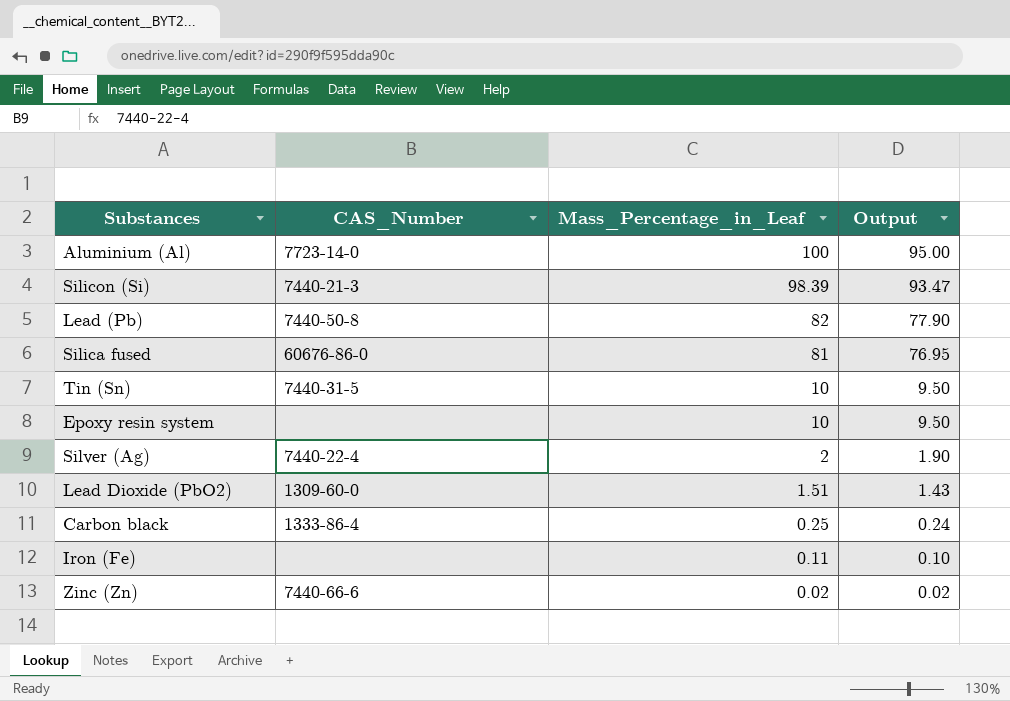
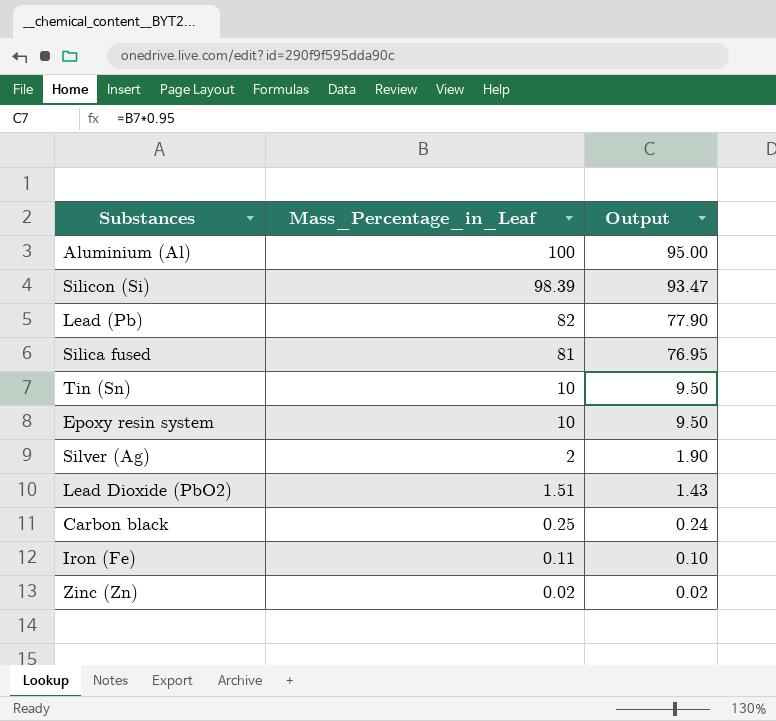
column CAS_Number | position: 2 -> none

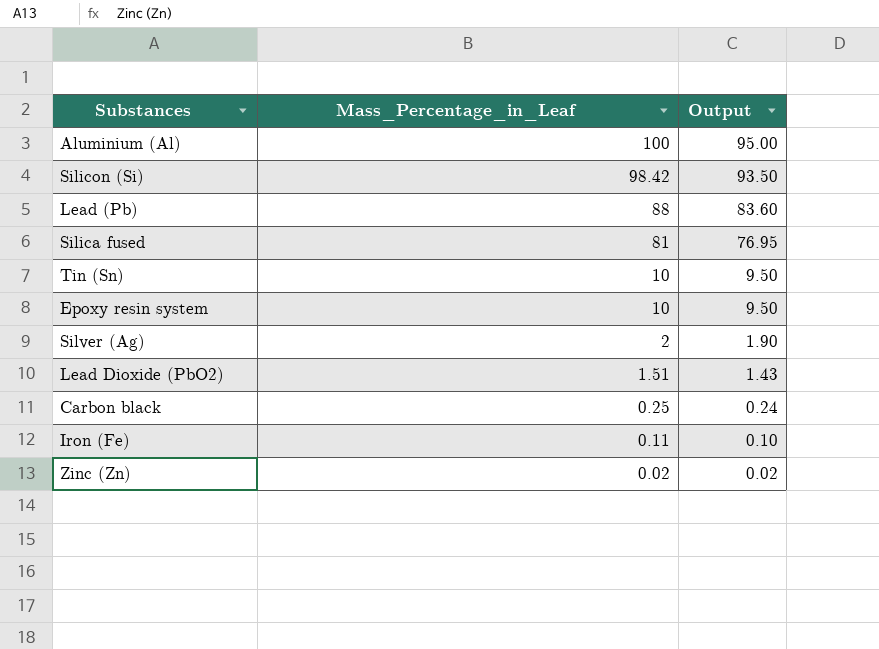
Silicon (Si) | Mass_Percentage_in_Leaf: 98.39 -> 98.42
Silicon (Si) | Output: 93.47 -> 93.50
Lead (Pb) | Mass_Percentage_in_Leaf: 82 -> 88
Lead (Pb) | Output: 77.90 -> 83.60

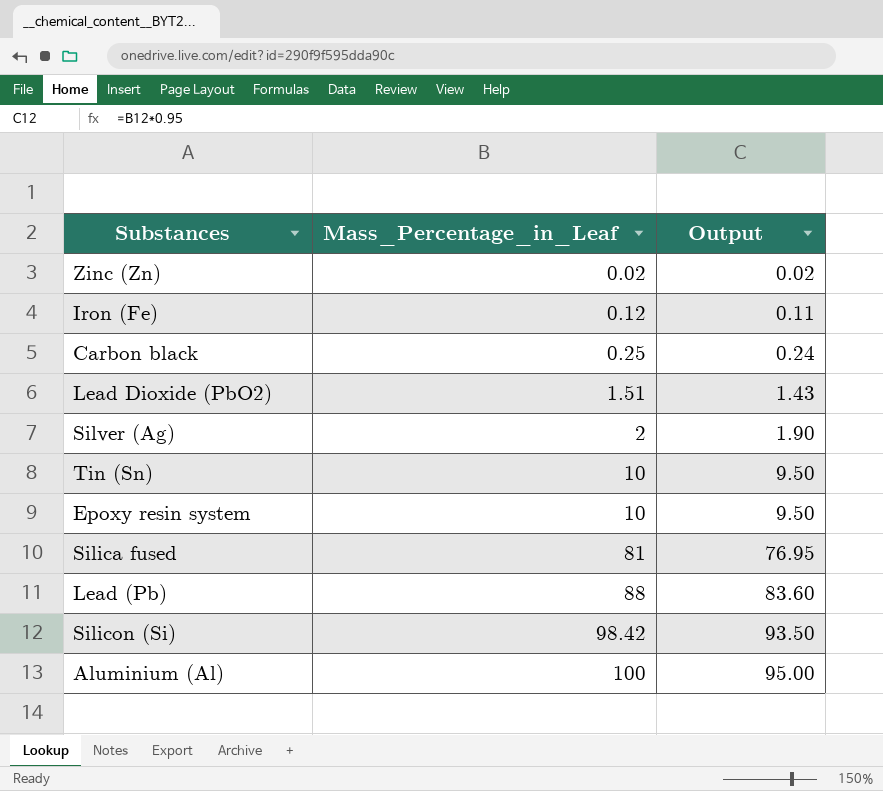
row order: Mass_Percentage_in_Leaf descending -> Mass_Percentage_in_Leaf ascending
Iron (Fe) | Mass_Percentage_in_Leaf: 0.11 -> 0.12
Iron (Fe) | Output: 0.10 -> 0.11

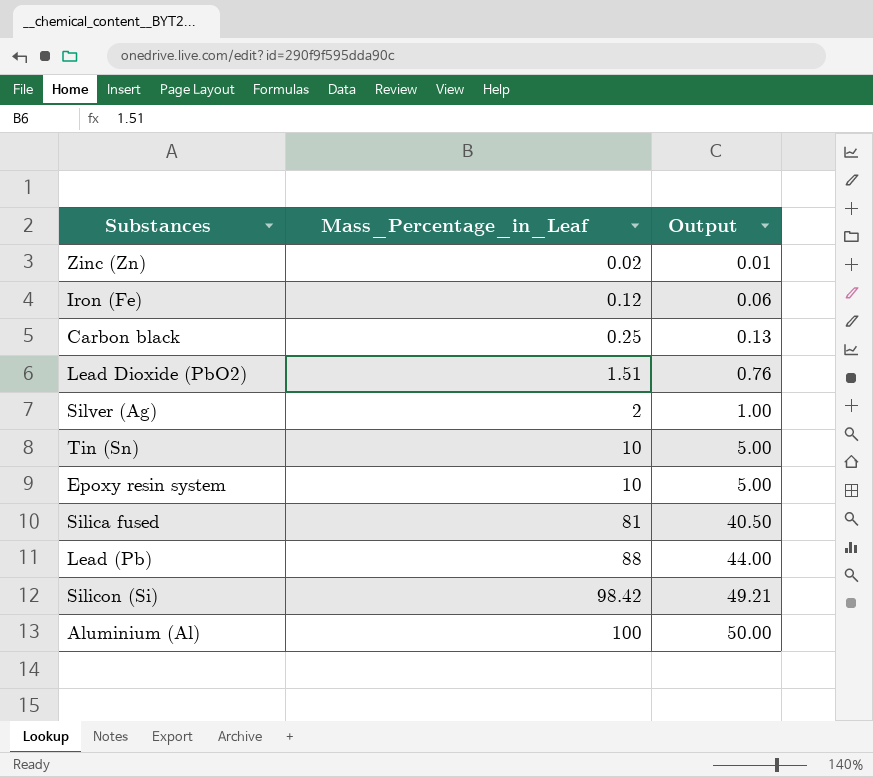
column Output | formula: [Mass_Percentage_in_Leaf] * 0.95 -> [Mass_Percentage_in_Leaf] * 0.5

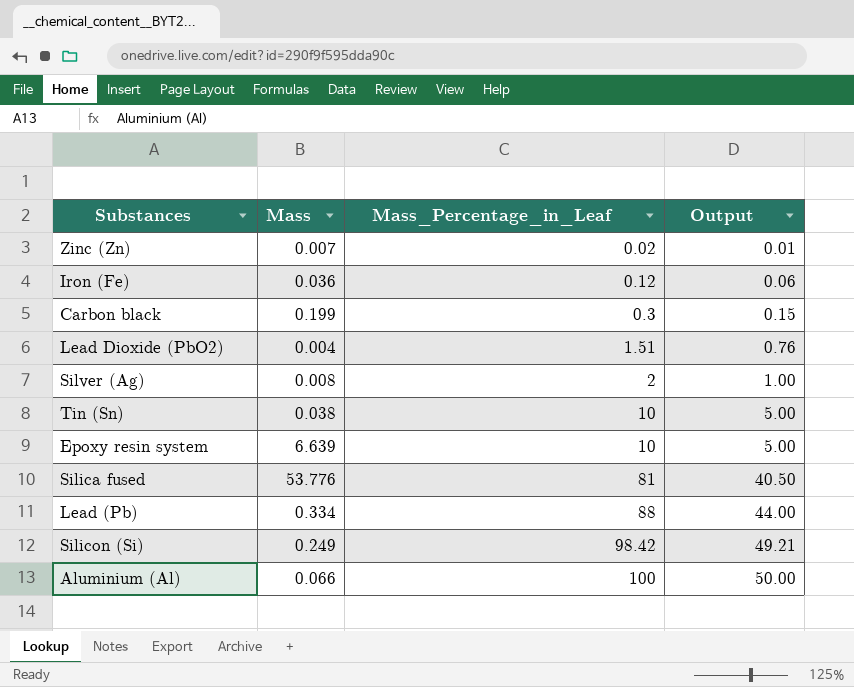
column Mass | position: none -> 2
Carbon black | Mass_Percentage_in_Leaf: 0.25 -> 0.3
Carbon black | Output: 0.13 -> 0.15

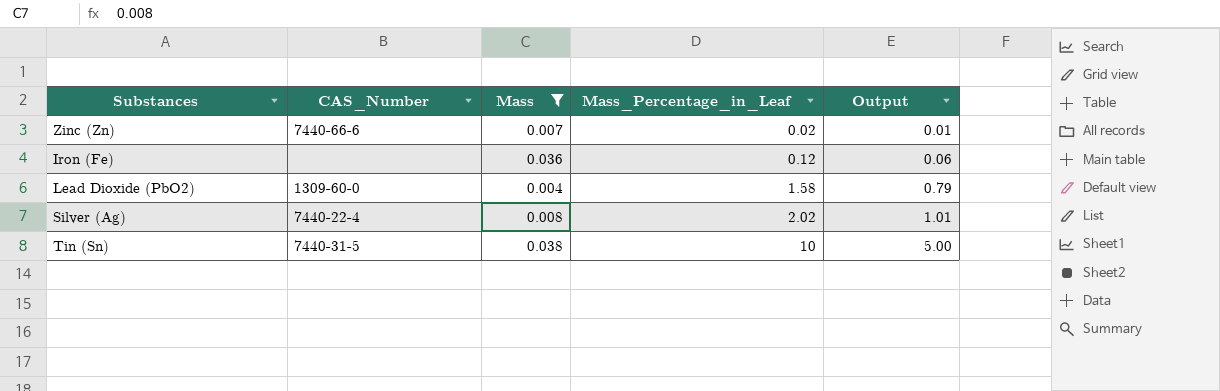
filter: none -> Mass <= 0.038
column CAS_Number | position: none -> 2
Lead Dioxide (PbO2) | Mass_Percentage_in_Leaf: 1.51 -> 1.58
Lead Dioxide (PbO2) | Output: 0.76 -> 0.79
Silver (Ag) | Mass_Percentage_in_Leaf: 2 -> 2.02
Silver (Ag) | Output: 1.00 -> 1.01

